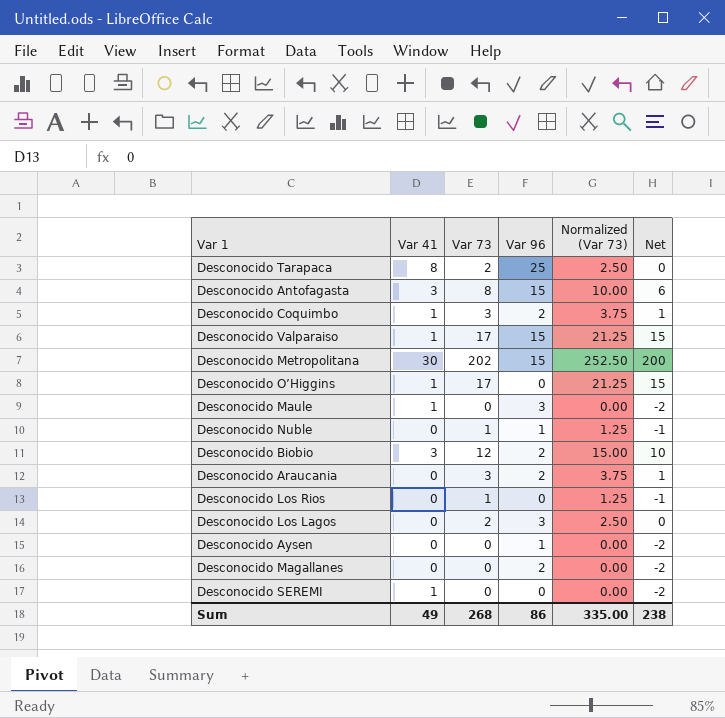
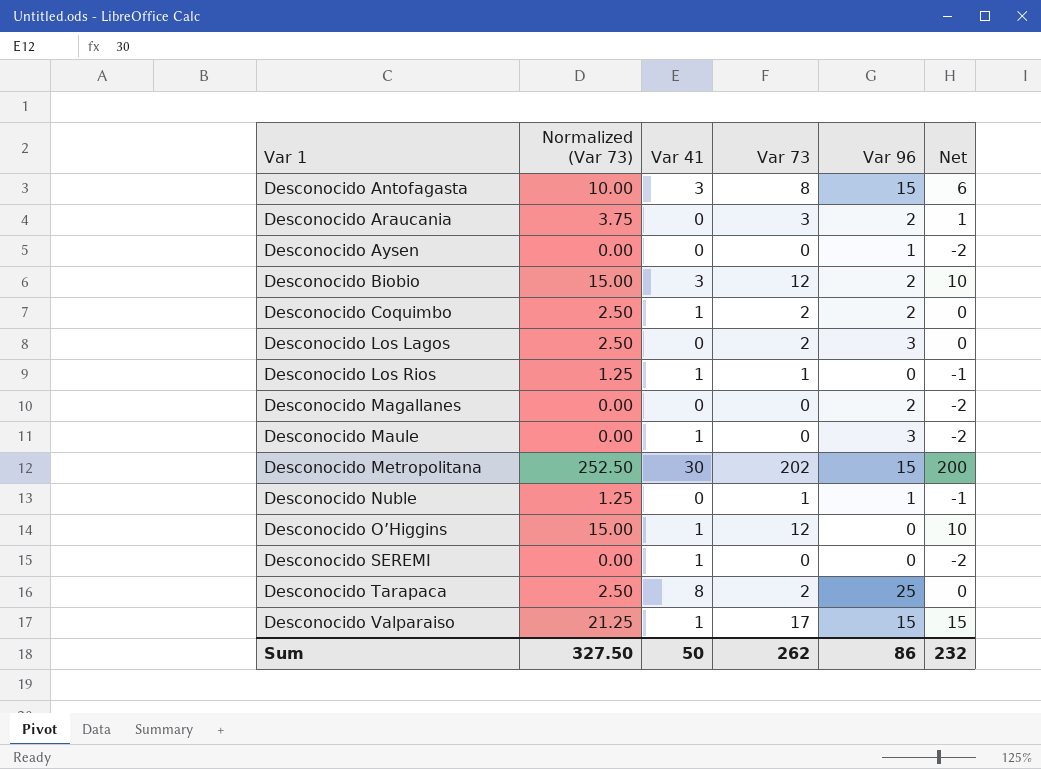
row order: none -> Var 1 ascending
column Normalized (Var 73) | position: 5 -> 2
Desconocido Coquimbo | Normalized (Var 73): 3.75 -> 2.50
Desconocido Coquimbo | Var 73: 3 -> 2
Desconocido Coquimbo | Net: 1 -> 0
Desconocido Los Rios | Var 41: 0 -> 1
Desconocido O’Higgins | Normalized (Var 73): 21.25 -> 15.00
Desconocido O’Higgins | Var 73: 17 -> 12
Desconocido O’Higgins | Net: 15 -> 10
Sum | Normalized (Var 73): 335.00 -> 327.50
Sum | Var 41: 49 -> 50
Sum | Var 73: 268 -> 262
Sum | Net: 238 -> 232

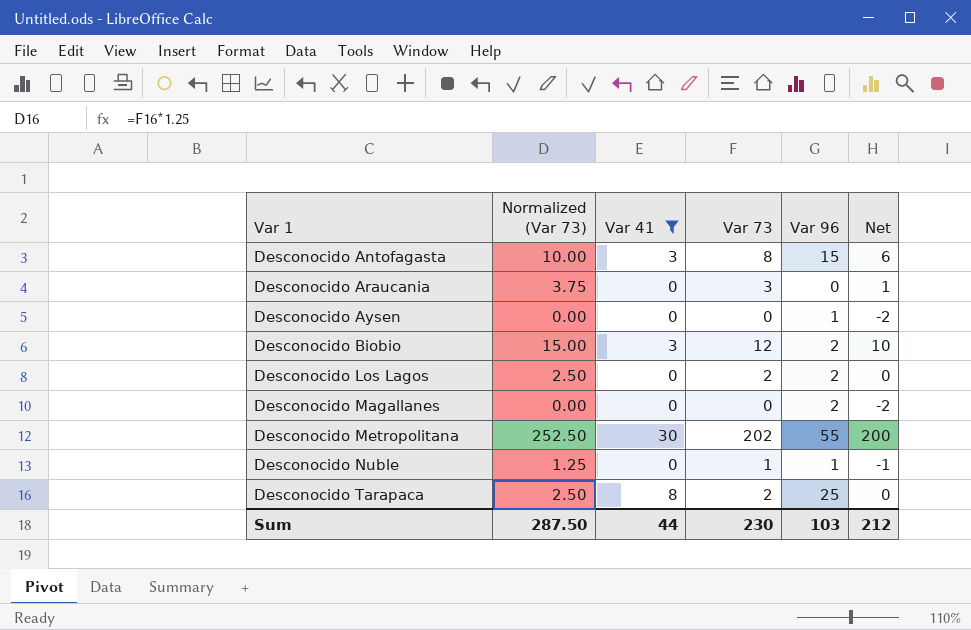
filter: none -> Var 41 != 1
Desconocido Araucania | Var 96: 2 -> 0
Desconocido Los Lagos | Var 96: 3 -> 2
Desconocido Metropolitana | Var 96: 15 -> 55
Sum | Normalized (Var 73): 327.50 -> 287.50
Sum | Var 41: 50 -> 44
Sum | Var 73: 262 -> 230
Sum | Var 96: 86 -> 103
Sum | Net: 232 -> 212

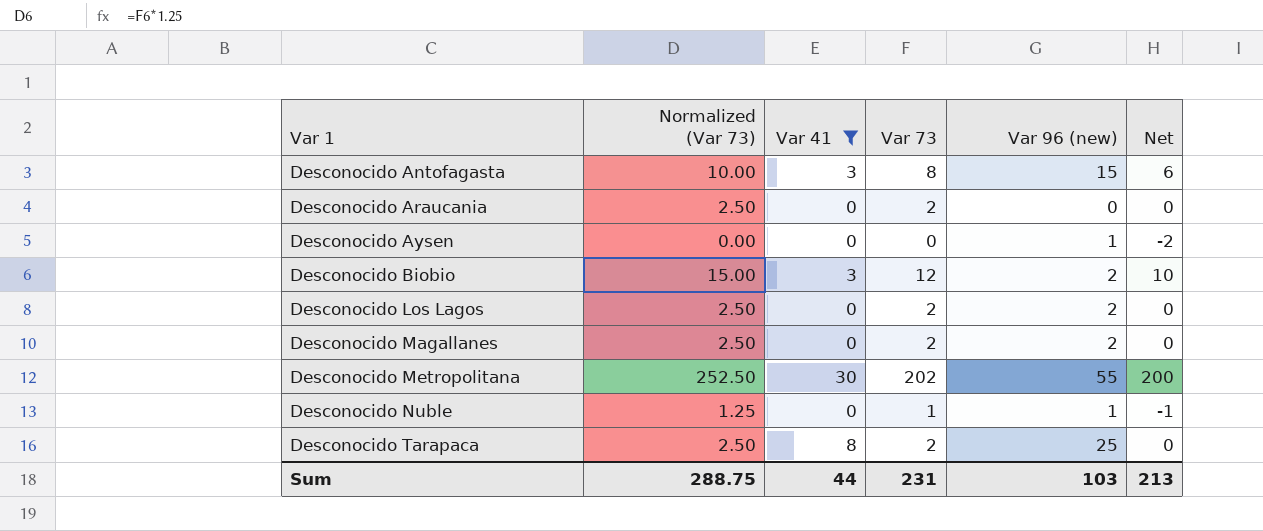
column name: Var 96 -> Var 96 (new)
Desconocido Araucania | Normalized (Var 73): 3.75 -> 2.50
Desconocido Araucania | Var 73: 3 -> 2
Desconocido Araucania | Net: 1 -> 0
Desconocido Magallanes | Normalized (Var 73): 0.00 -> 2.50
Desconocido Magallanes | Var 73: 0 -> 2
Desconocido Magallanes | Net: -2 -> 0
Sum | Normalized (Var 73): 287.50 -> 288.75
Sum | Var 73: 230 -> 231
Sum | Net: 212 -> 213

